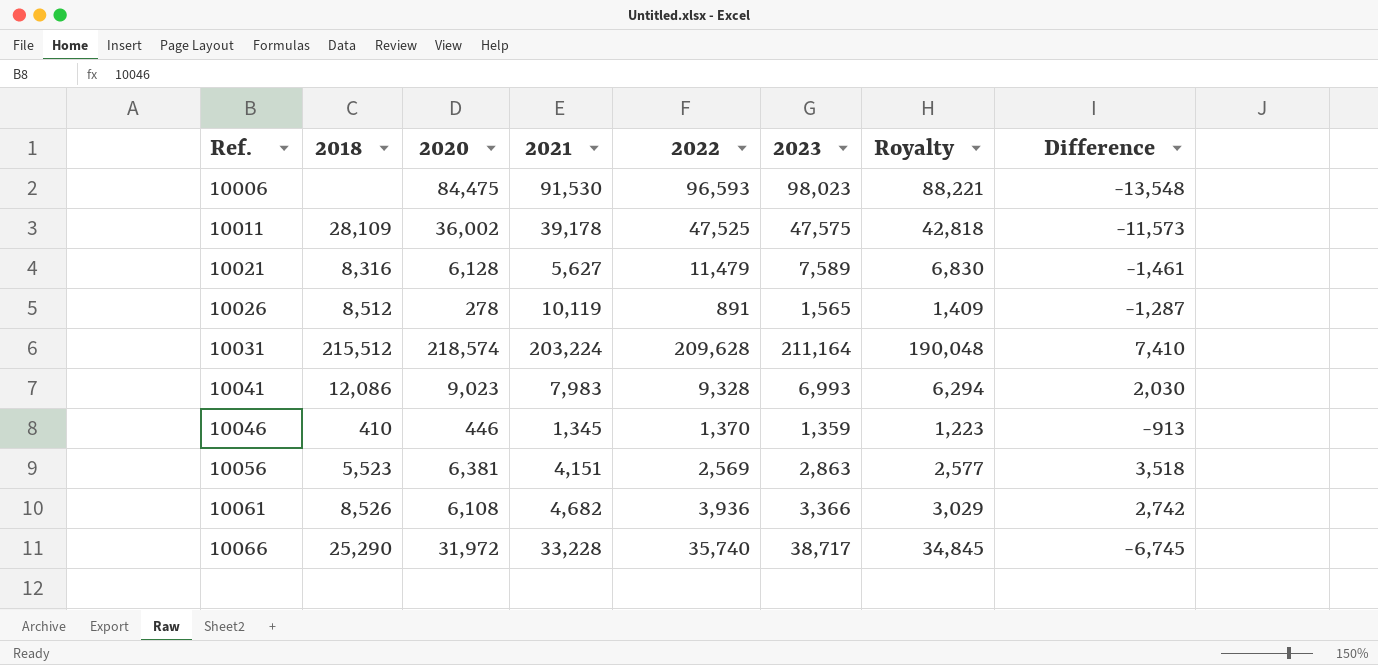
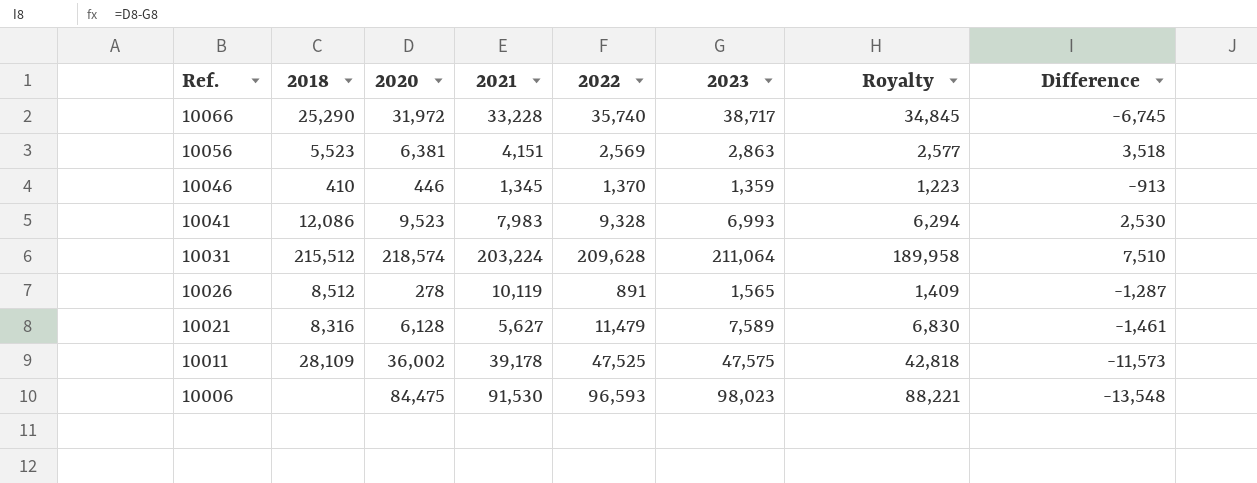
row order: Ref. ascending -> Ref. descending
row 10061: 8,526 | 6,108 | 4,682 | 3,936 | 3,366 | 3,029 | 2,742 -> none
10041 | 2020: 9,023 -> 9,523
10041 | Difference: 2,030 -> 2,530
10031 | 2023: 211,164 -> 211,064
10031 | Royalty: 190,048 -> 189,958
10031 | Difference: 7,410 -> 7,510

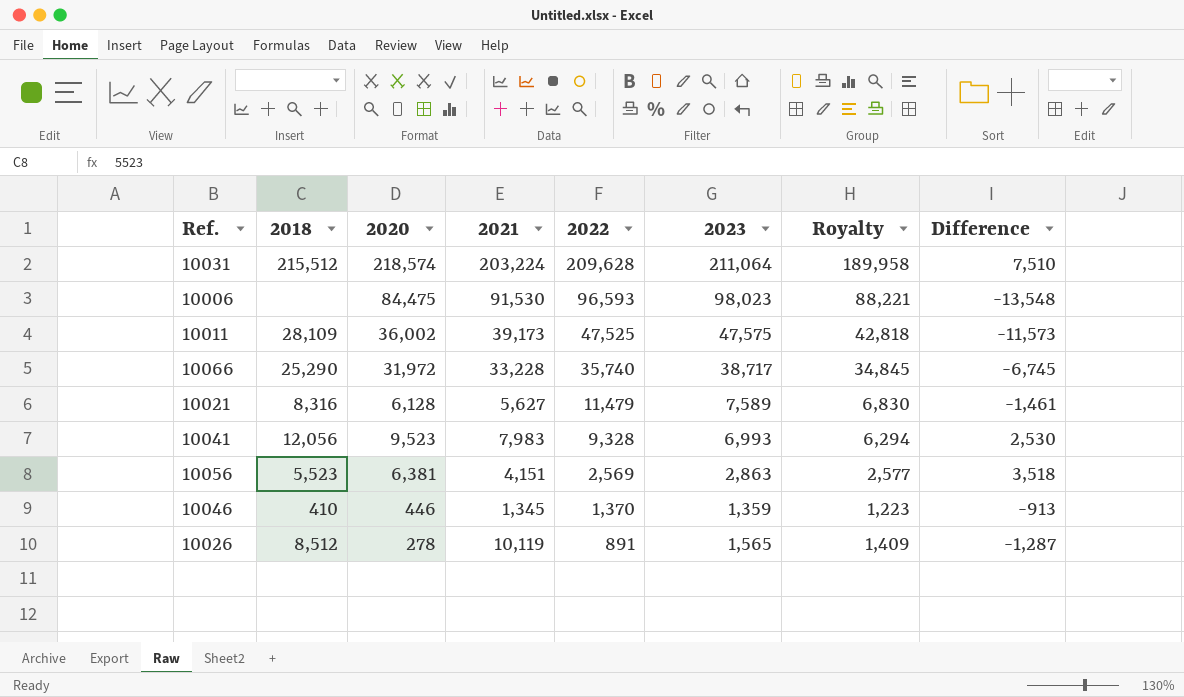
row order: Ref. descending -> 2022 descending
10011 | 2021: 39,178 -> 39,173
10041 | 2018: 12,086 -> 12,056

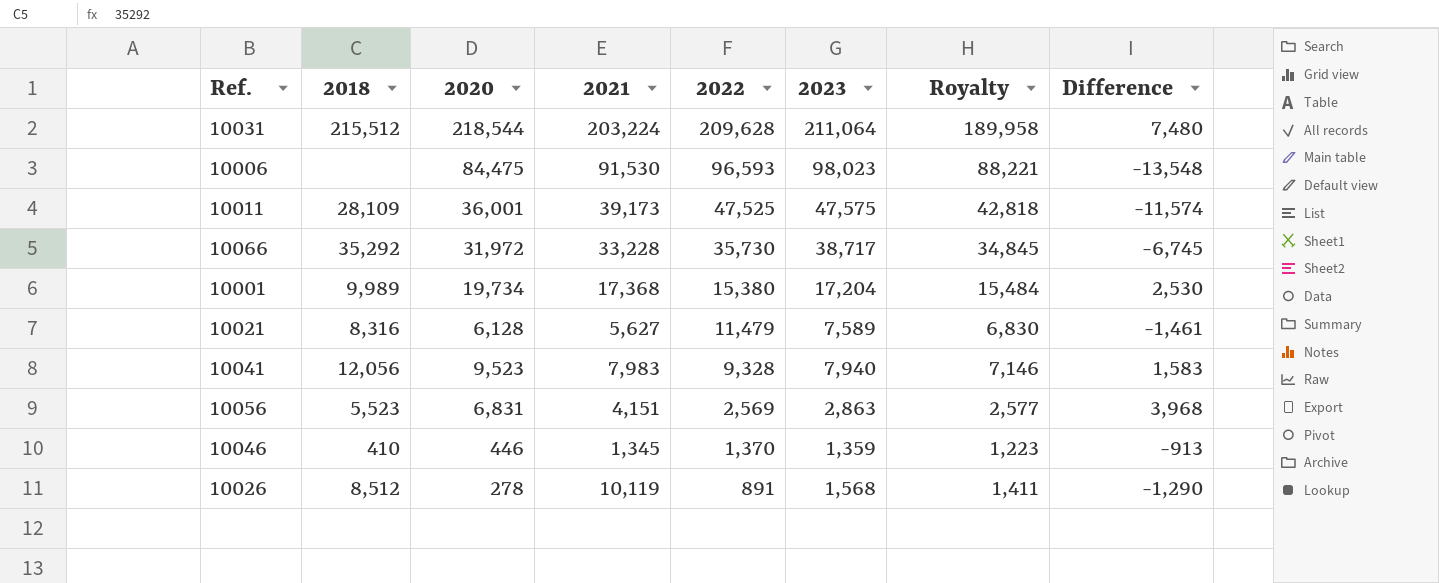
10031 | 2020: 218,574 -> 218,544
10031 | Difference: 7,510 -> 7,480
10011 | 2020: 36,002 -> 36,001
10011 | Difference: -11,573 -> -11,574
10066 | 2018: 25,290 -> 35,292
10066 | 2022: 35,740 -> 35,730
row 10001: none -> 9,989 | 19,734 | 17,368 | 15,380 | 17,204 | 15,484 | 2,530
10041 | 2023: 6,993 -> 7,940
10041 | Royalty: 6,294 -> 7,146
10041 | Difference: 2,530 -> 1,583
10056 | 2020: 6,381 -> 6,831
10056 | Difference: 3,518 -> 3,968
10026 | 2023: 1,565 -> 1,568
10026 | Royalty: 1,409 -> 1,411
10026 | Difference: -1,287 -> -1,290

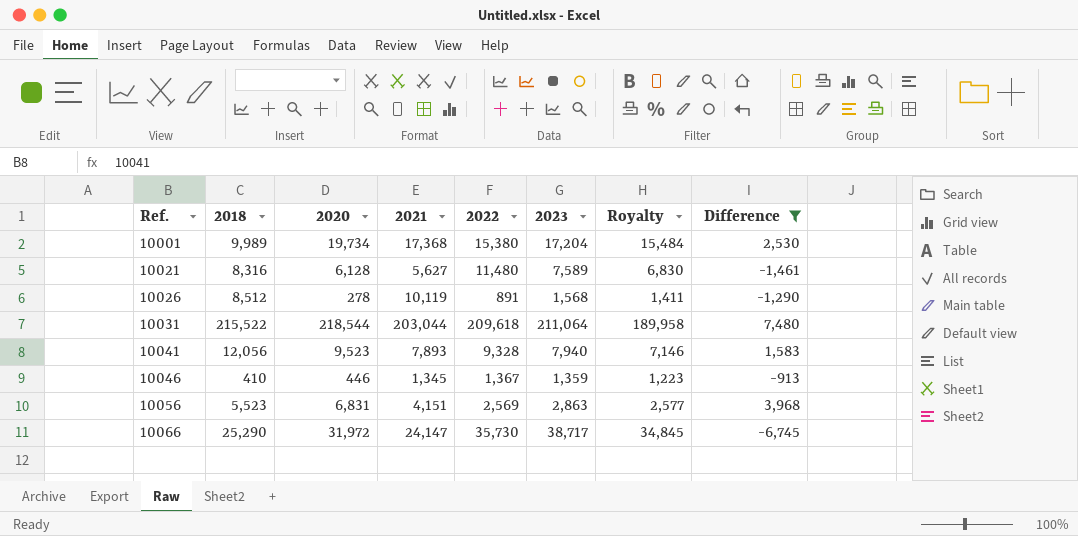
filter: none -> Difference >= -6,745
row order: 2022 descending -> Ref. ascending
10021 | 2022: 11,479 -> 11,480
10031 | 2018: 215,512 -> 215,522
10031 | 2021: 203,224 -> 203,044
10031 | 2022: 209,628 -> 209,618
10041 | 2021: 7,983 -> 7,893
10046 | 2022: 1,370 -> 1,367
10066 | 2018: 35,292 -> 25,290
10066 | 2021: 33,228 -> 24,147

